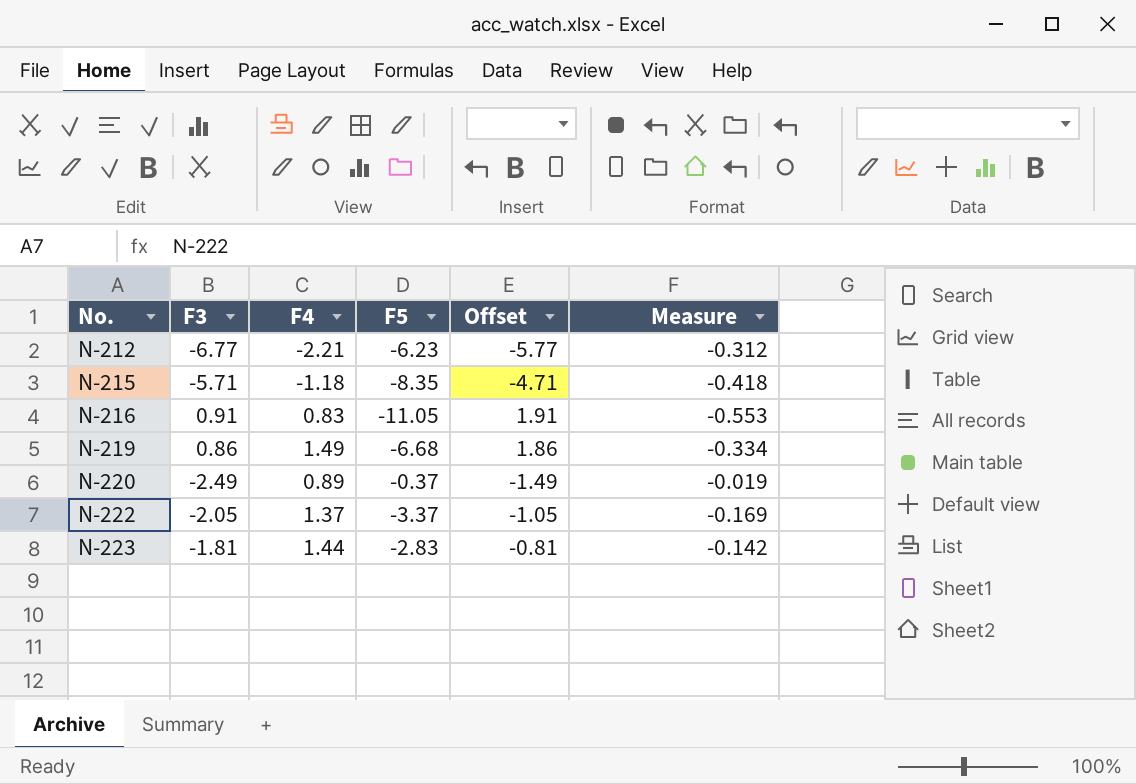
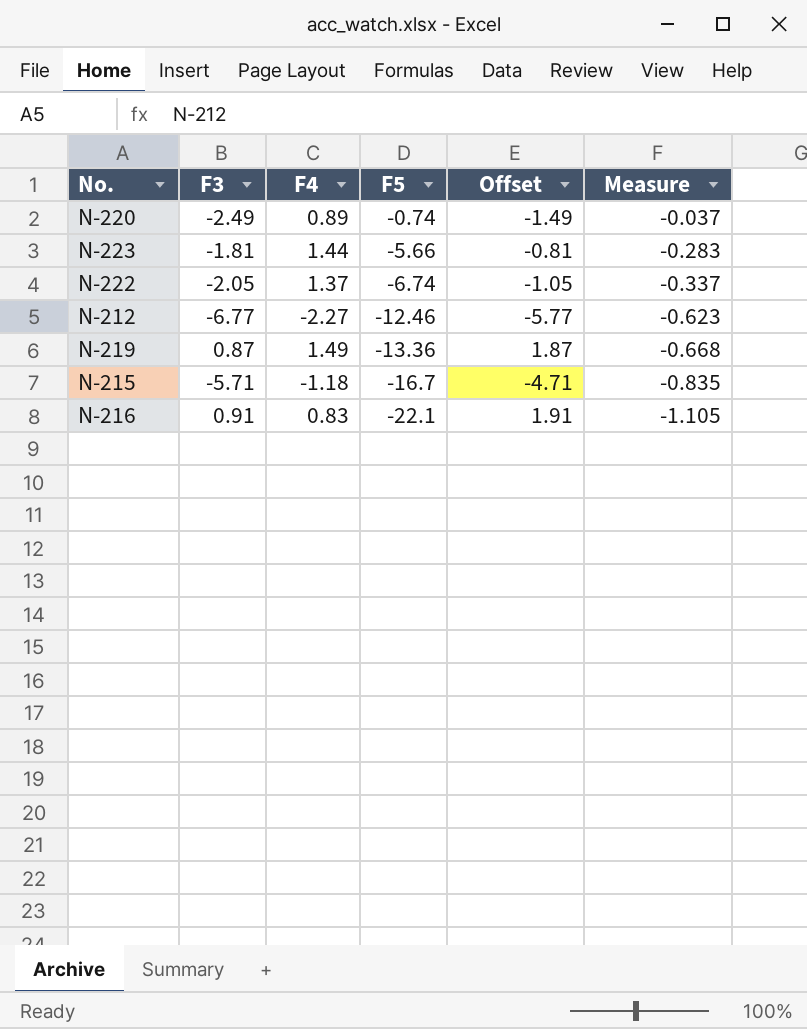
row order: No. ascending -> F5 descending
N-220 | F5: -0.37 -> -0.74
N-220 | Measure: -0.019 -> -0.037
N-223 | F5: -2.83 -> -5.66
N-223 | Measure: -0.142 -> -0.283
N-222 | F5: -3.37 -> -6.74
N-222 | Measure: -0.169 -> -0.337
N-212 | F4: -2.21 -> -2.27
N-212 | F5: -6.23 -> -12.46
N-212 | Measure: -0.312 -> -0.623
N-219 | F3: 0.86 -> 0.87
N-219 | F5: -6.68 -> -13.36
N-219 | Offset: 1.86 -> 1.87
N-219 | Measure: -0.334 -> -0.668
N-215 | F5: -8.35 -> -16.7
N-215 | Measure: -0.418 -> -0.835
N-216 | F5: -11.05 -> -22.1
N-216 | Measure: -0.553 -> -1.105

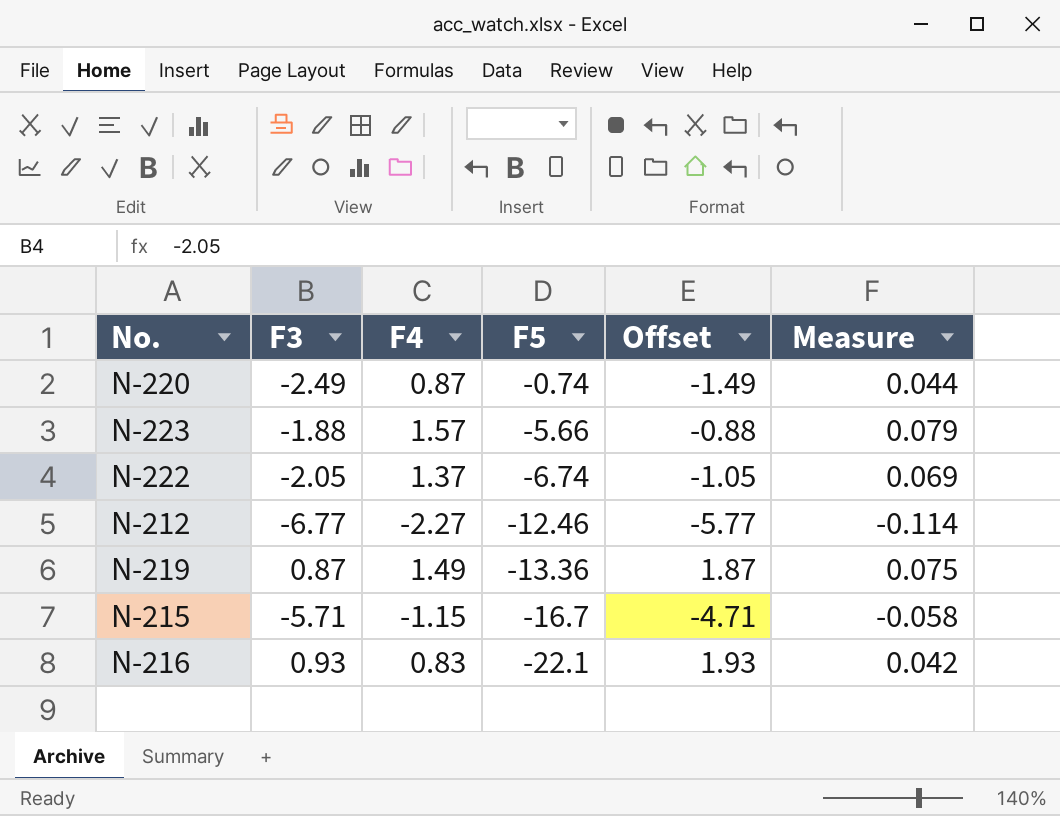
column Measure | formula: [F5] * 0.05 -> [F4] * 0.05
N-220 | F4: 0.89 -> 0.87
N-223 | F3: -1.81 -> -1.88
N-223 | F4: 1.44 -> 1.57
N-223 | Offset: -0.81 -> -0.88
N-215 | F4: -1.18 -> -1.15
N-216 | F3: 0.91 -> 0.93
N-216 | Offset: 1.91 -> 1.93

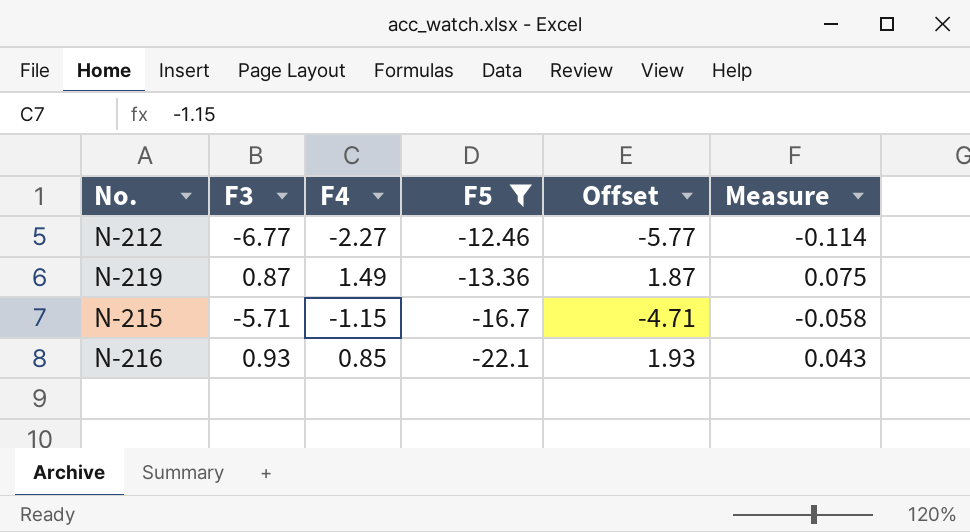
filter: none -> F5 <= -12.46
N-216 | F4: 0.83 -> 0.85
N-216 | Measure: 0.042 -> 0.043

